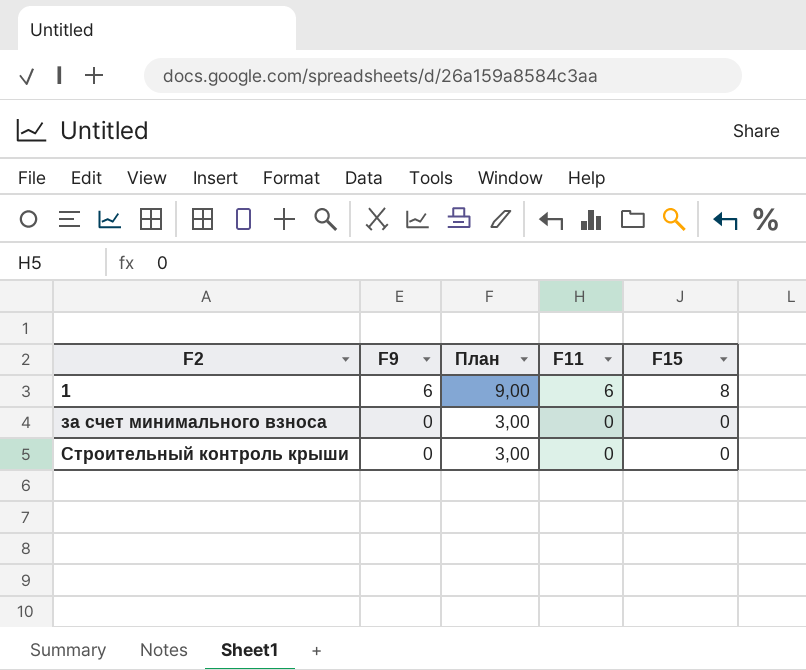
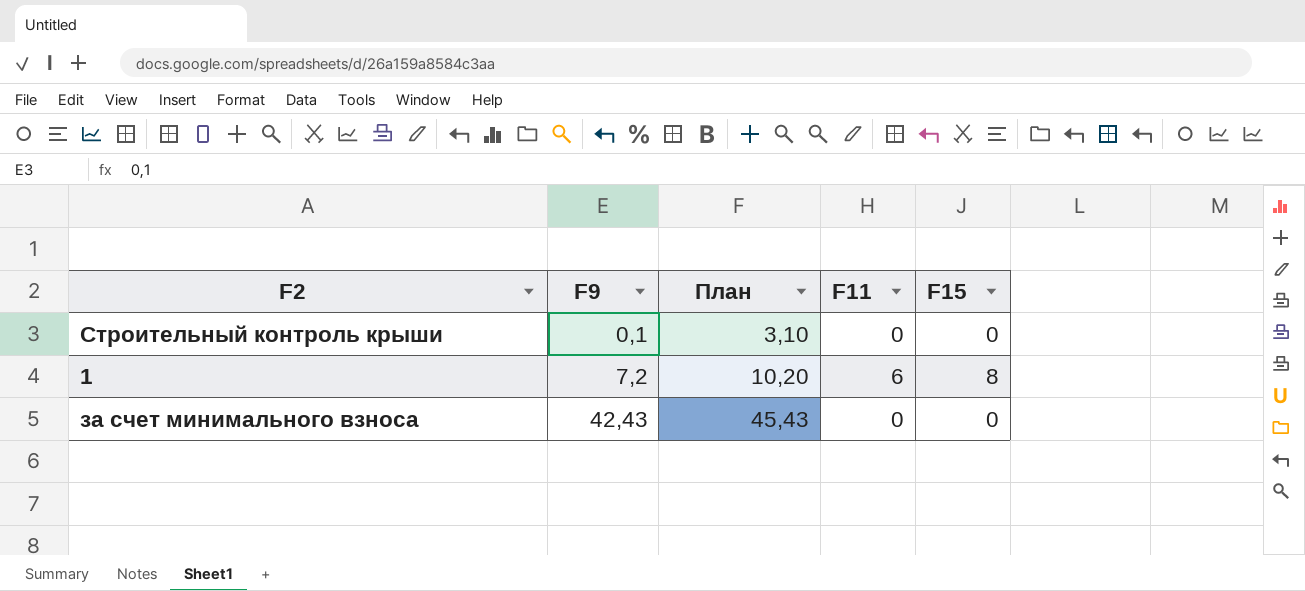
row order: F2 ascending -> F9 ascending
Строительный контроль крыши | F9: 0 -> 0,1
Строительный контроль крыши | План: 3,00 -> 3,10
1 | F9: 6 -> 7,2
1 | План: 9,00 -> 10,20
за счет минимального взноса | F9: 0 -> 42,43
за счет минимального взноса | План: 3,00 -> 45,43

